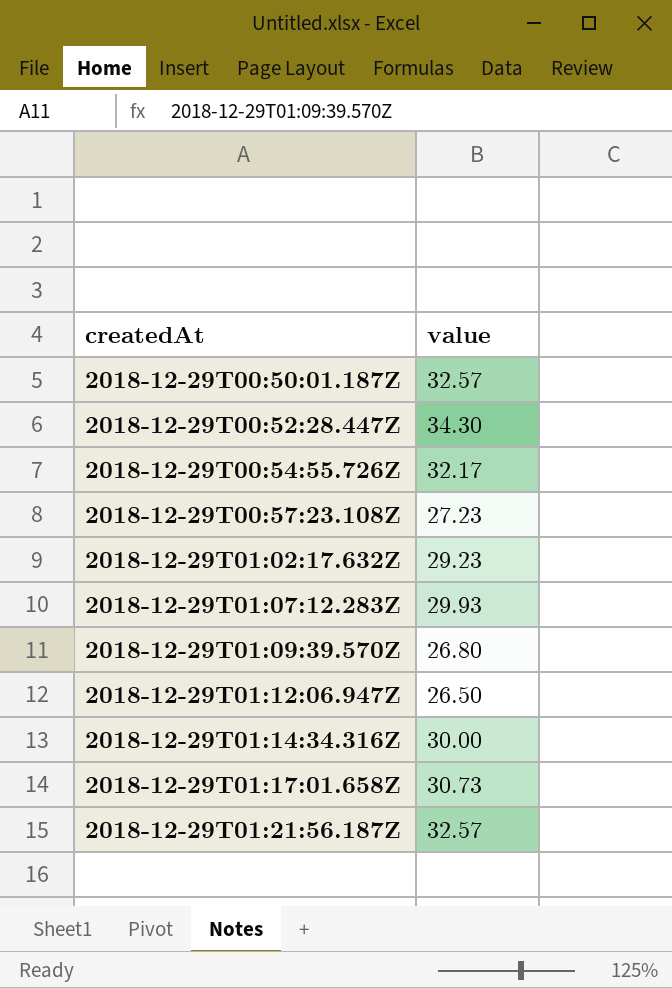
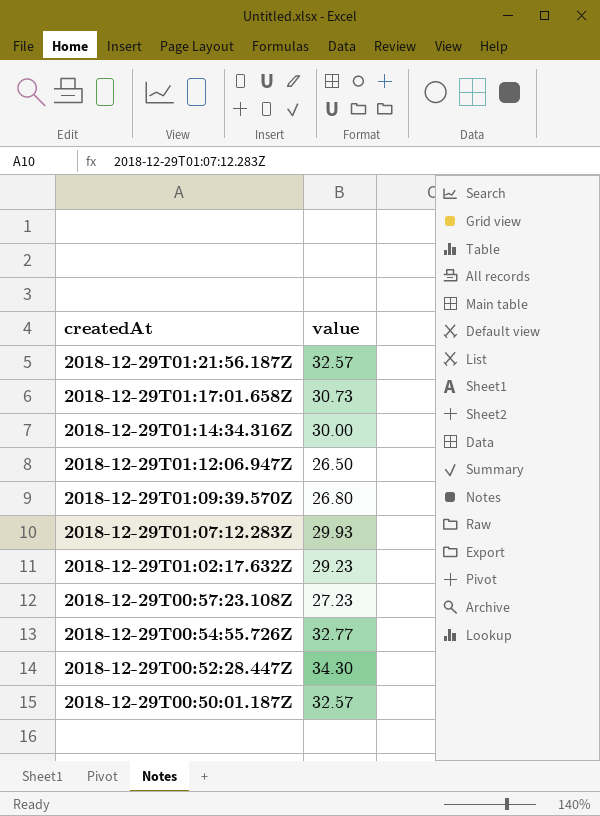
row order: createdAt ascending -> createdAt descending
2018-12-29T00:54:55.726Z | value: 32.17 -> 32.77

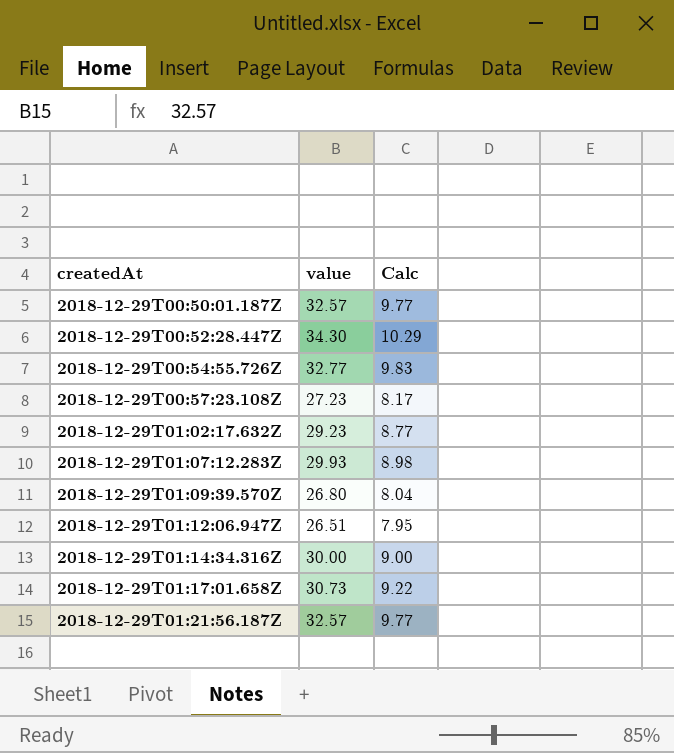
row order: createdAt descending -> createdAt ascending
column Calc | formula: none -> [value] * 0.3
2018-12-29T01:12:06.947Z | value: 26.50 -> 26.51

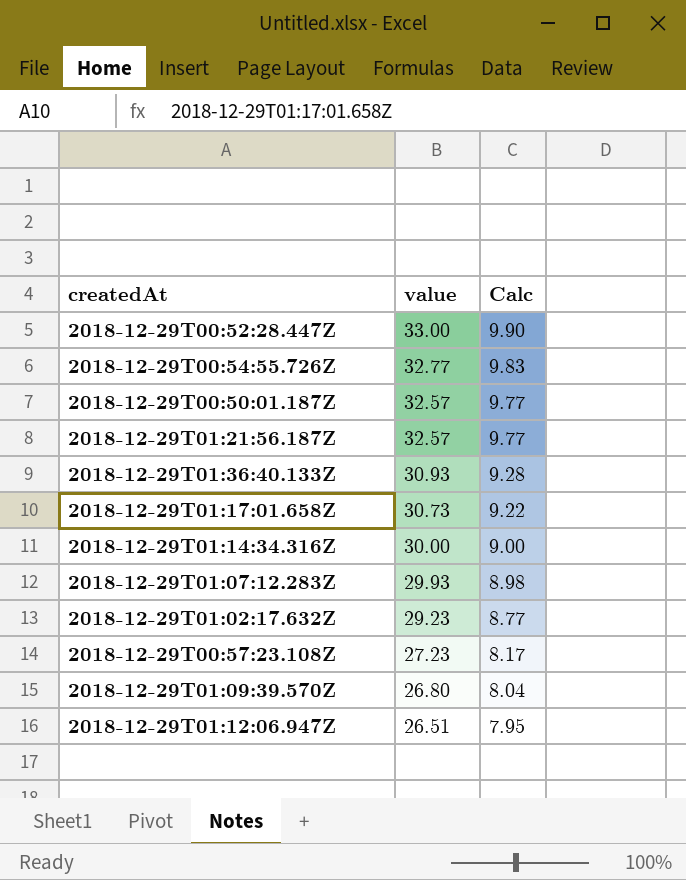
row order: createdAt ascending -> value descending
2018-12-29T00:52:28.447Z | value: 34.30 -> 33.00
2018-12-29T00:52:28.447Z | Calc: 10.29 -> 9.90
row 2018-12-29T01:36:40.133Z: none -> 30.93 | 9.28

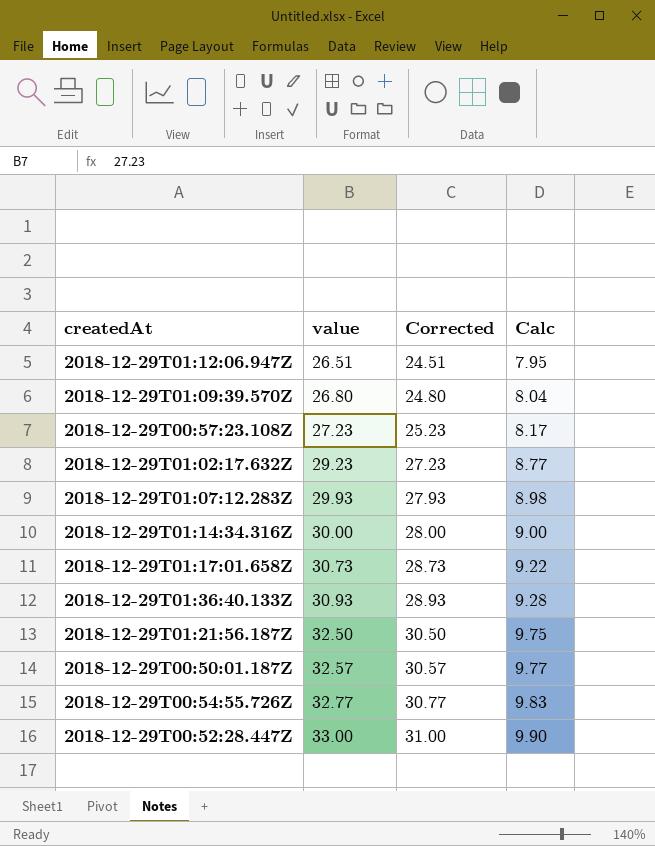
row order: value descending -> value ascending
column Corrected | formula: none -> [value] - 2
2018-12-29T01:21:56.187Z | value: 32.57 -> 32.50
2018-12-29T01:21:56.187Z | Calc: 9.77 -> 9.75

